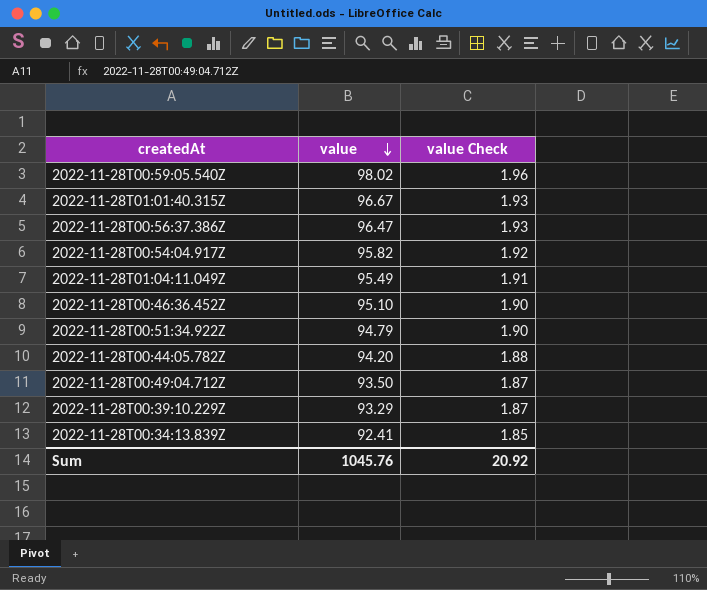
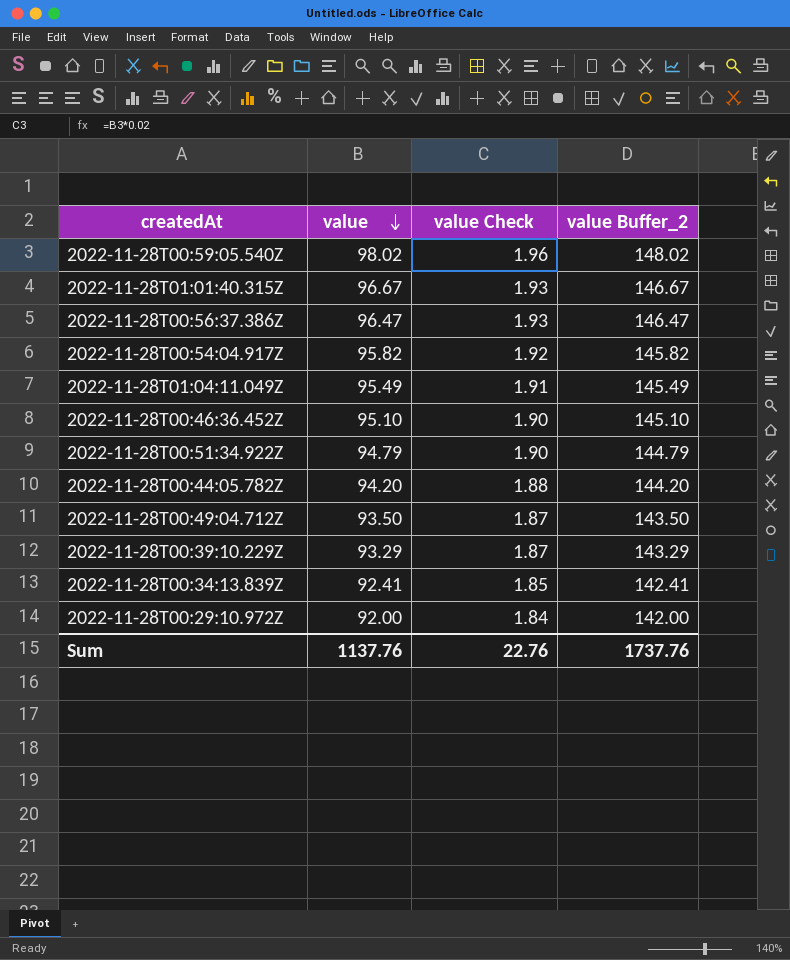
column value Buffer_2 | formula: none -> [value] + 50
row 2022-11-28T00:29:10.972Z: none -> 92.00 | 1.84 | 142.00
Sum | value: 1045.76 -> 1137.76
Sum | value Check: 20.92 -> 22.76

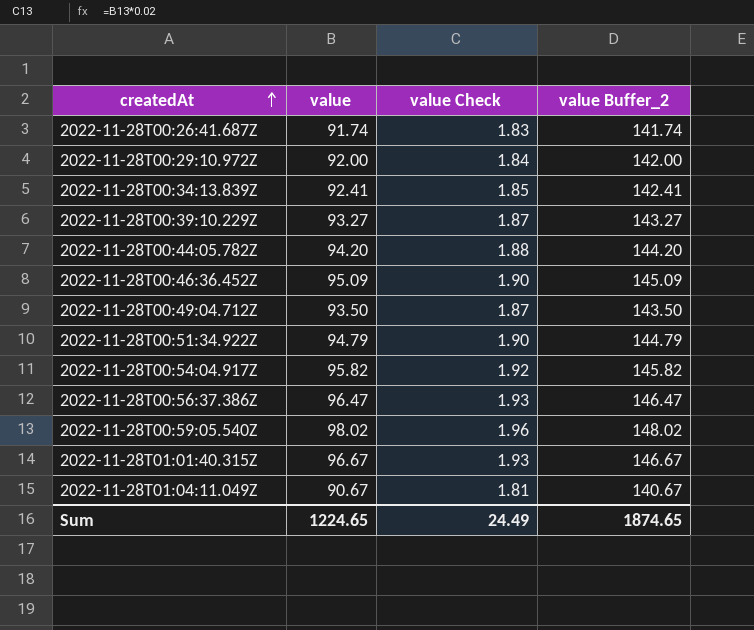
row order: value descending -> createdAt ascending
row 2022-11-28T00:26:41.687Z: none -> 91.74 | 1.83 | 141.74
2022-11-28T00:39:10.229Z | value: 93.29 -> 93.27
2022-11-28T00:39:10.229Z | value Buffer_2: 143.29 -> 143.27
2022-11-28T00:46:36.452Z | value: 95.10 -> 95.09
2022-11-28T00:46:36.452Z | value Buffer_2: 145.10 -> 145.09
2022-11-28T01:04:11.049Z | value: 95.49 -> 90.67
2022-11-28T01:04:11.049Z | value Check: 1.91 -> 1.81
2022-11-28T01:04:11.049Z | value Buffer_2: 145.49 -> 140.67
Sum | value: 1137.76 -> 1224.65
Sum | value Check: 22.76 -> 24.49
Sum | value Buffer_2: 1737.76 -> 1874.65

